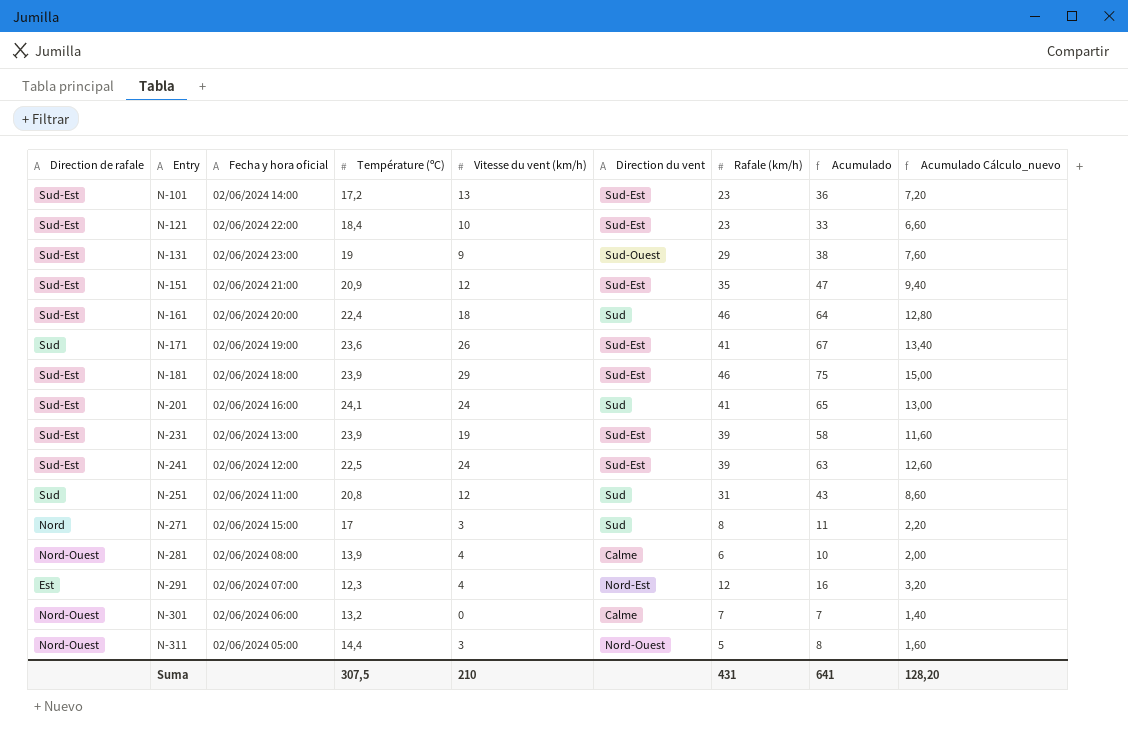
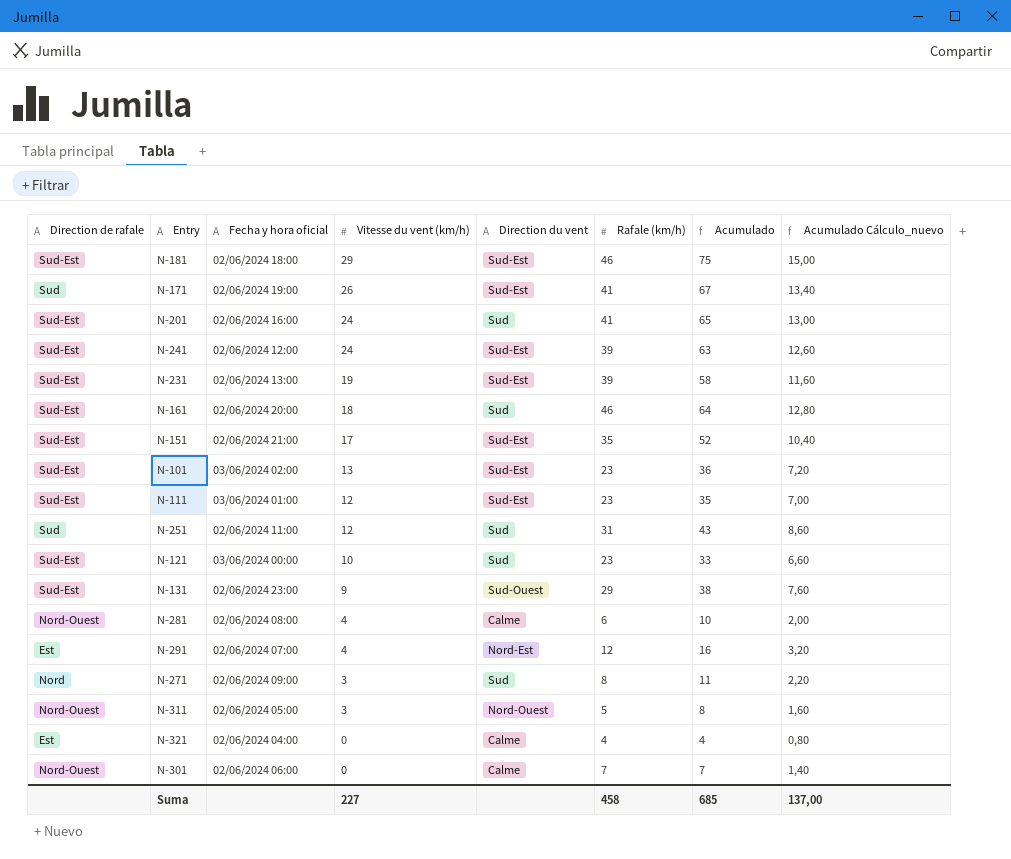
row order: Entry ascending -> Vitesse du vent (km/h) descending
column Température (ºC) | position: 4 -> none
N-151 | Vitesse du vent (km/h): 12 -> 17
N-151 | Acumulado: 47 -> 52
N-151 | Acumulado Cálculo_nuevo: 9,40 -> 10,40
N-101 | Fecha y hora oficial: 02/06/2024 14:00 -> 03/06/2024 02:00
row N-111: none -> Sud-Est | 03/06/2024 01:00 | 12 | Sud-Est | 23 | 35 | 7,00
N-121 | Fecha y hora oficial: 02/06/2024 22:00 -> 03/06/2024 00:00
N-121 | Direction du vent: Sud-Est -> Sud
N-271 | Fecha y hora oficial: 02/06/2024 15:00 -> 02/06/2024 09:00
row N-321: none -> Est | 02/06/2024 04:00 | 0 | Calme | 4 | 4 | 0,80
Suma | Vitesse du vent (km/h): 210 -> 227
Suma | Rafale (km/h): 431 -> 458
Suma | Acumulado: 641 -> 685
Suma | Acumulado Cálculo_nuevo: 128,20 -> 137,00

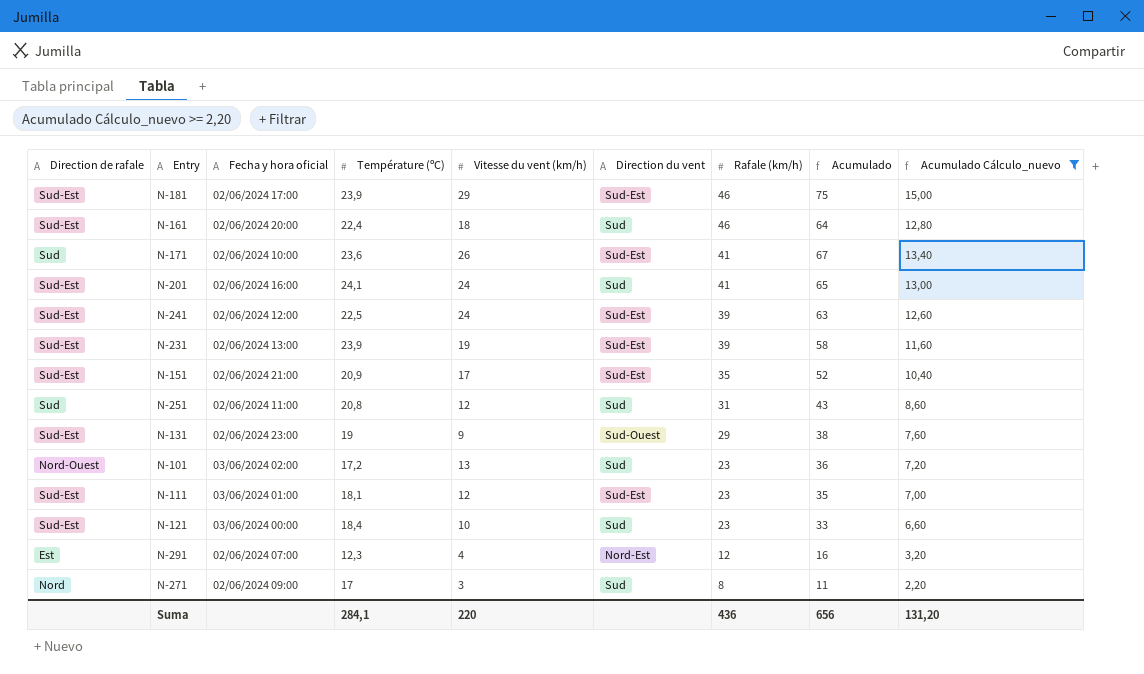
filter: none -> Acumulado Cálculo_nuevo >= 2,20
row order: Vitesse du vent (km/h) descending -> Rafale (km/h) descending
column Température (ºC) | position: none -> 4
N-181 | Fecha y hora oficial: 02/06/2024 18:00 -> 02/06/2024 17:00
N-171 | Fecha y hora oficial: 02/06/2024 19:00 -> 02/06/2024 10:00
N-101 | Direction de rafale: Sud-Est -> Nord-Ouest
N-101 | Direction du vent: Sud-Est -> Sud
Suma | Vitesse du vent (km/h): 227 -> 220
Suma | Rafale (km/h): 458 -> 436
Suma | Acumulado: 685 -> 656
Suma | Acumulado Cálculo_nuevo: 137,00 -> 131,20

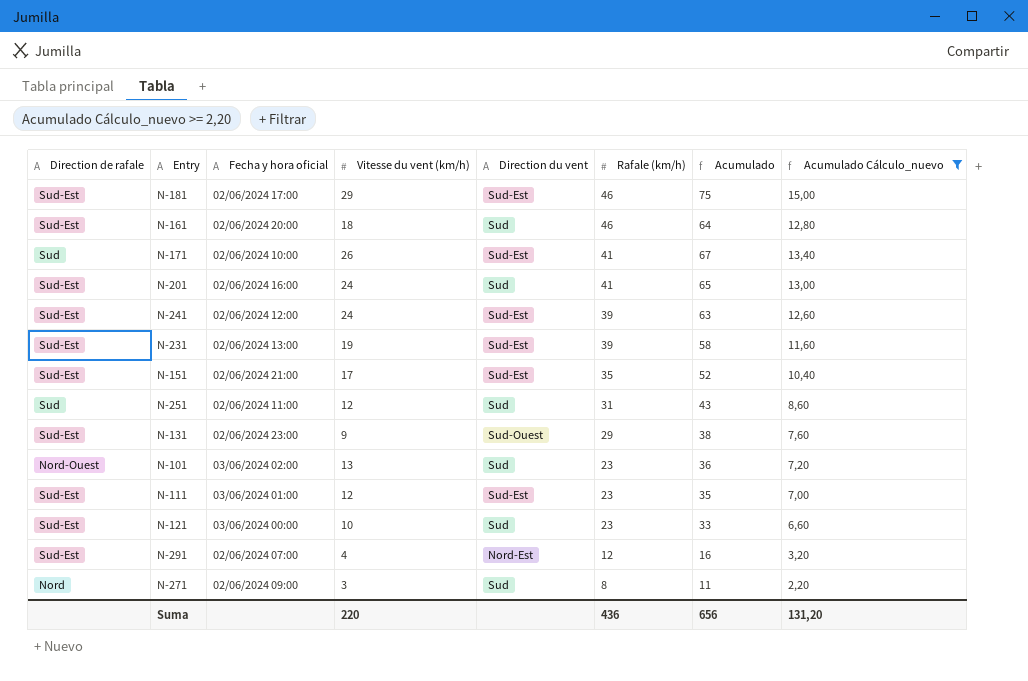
column Température (ºC) | position: 4 -> none
N-291 | Direction de rafale: Est -> Sud-Est

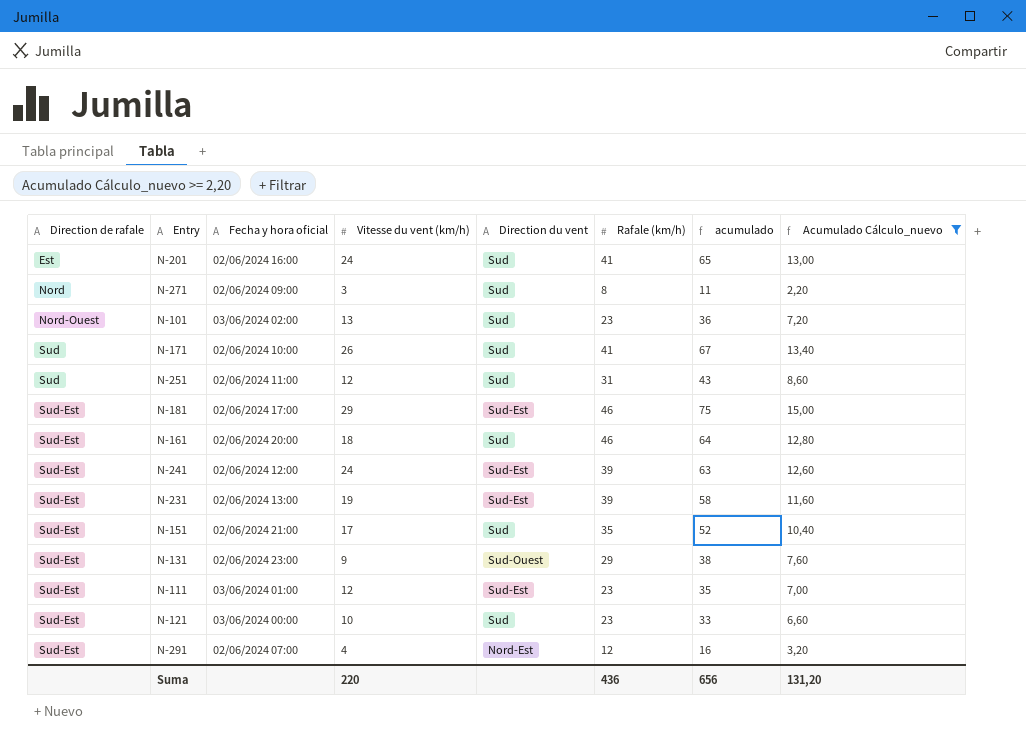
row order: Rafale (km/h) descending -> Direction de rafale ascending
column name: Acumulado -> acumulado
N-201 | Direction de rafale: Sud-Est -> Est
N-171 | Direction du vent: Sud-Est -> Sud
N-151 | Direction du vent: Sud-Est -> Sud

